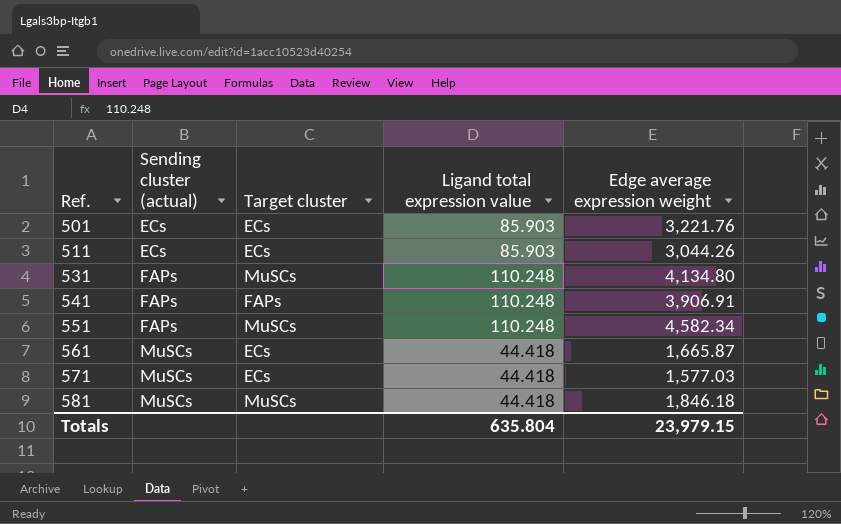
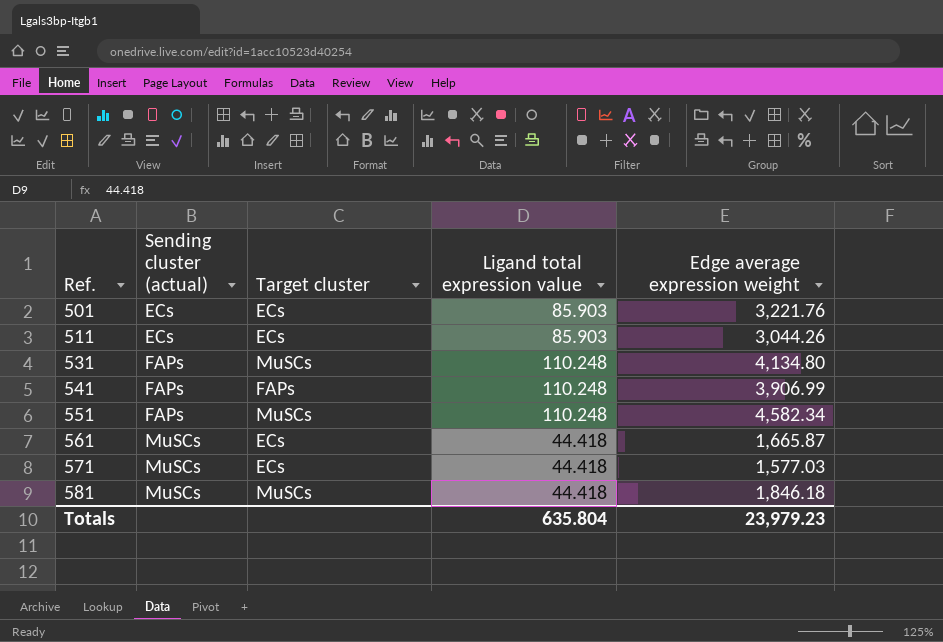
541 | Edge average expression weight: 3,906.91 -> 3,906.99
Totals | Edge average expression weight: 23,979.15 -> 23,979.23

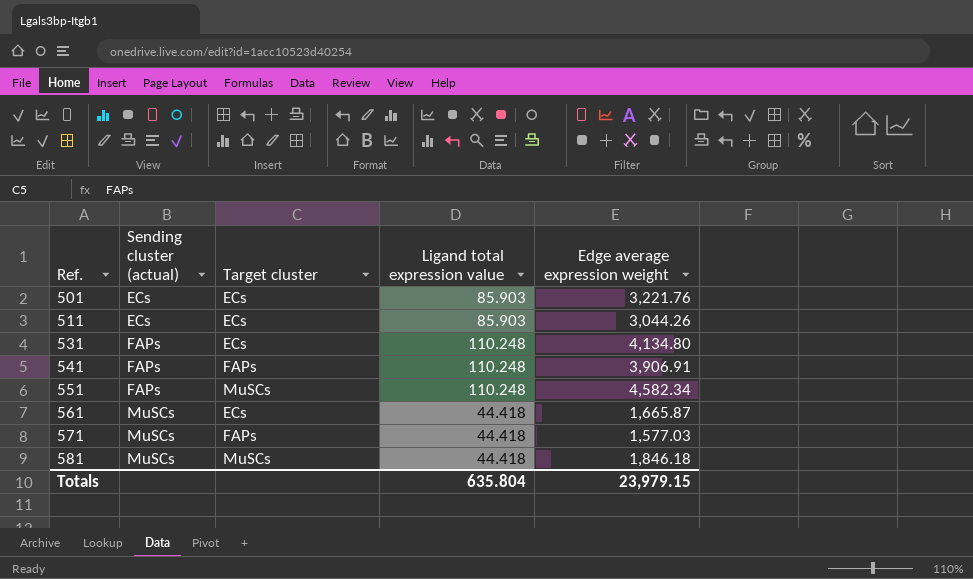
531 | Target cluster: MuSCs -> ECs
541 | Edge average expression weight: 3,906.99 -> 3,906.91
571 | Target cluster: ECs -> FAPs
Totals | Edge average expression weight: 23,979.23 -> 23,979.15

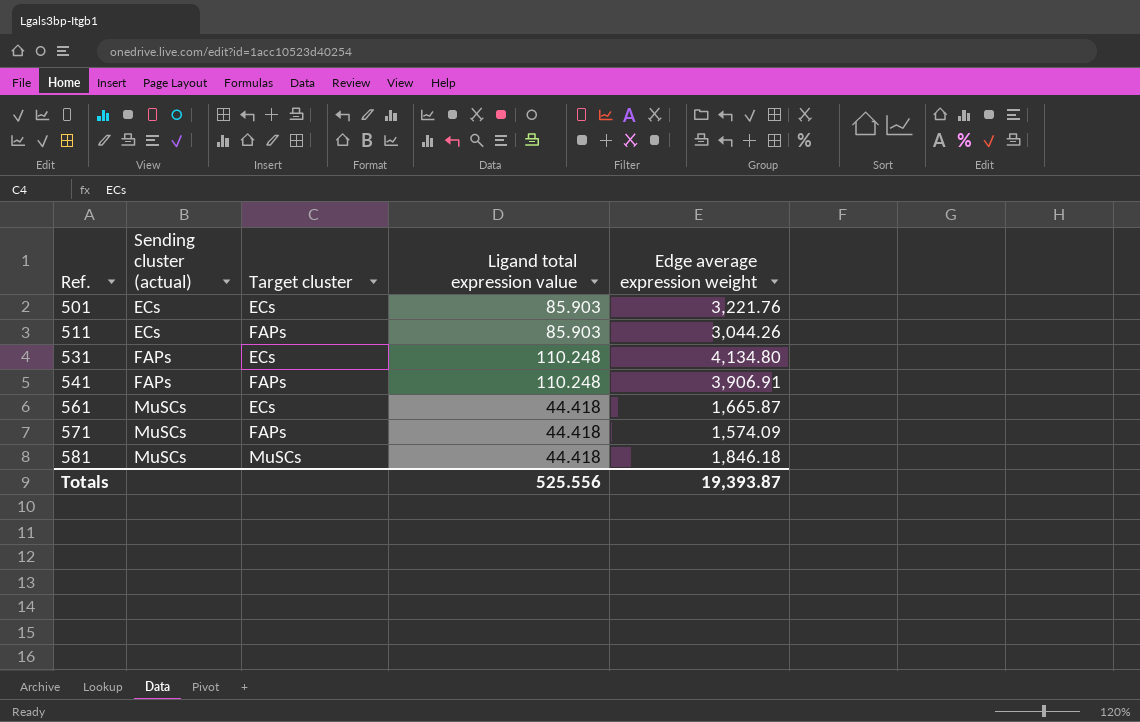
row 551: FAPs | MuSCs | 110.248 | 4,582.34 -> none
511 | Target cluster: ECs -> FAPs
571 | Edge average expression weight: 1,577.03 -> 1,574.09
Totals | Ligand total expression value: 635.804 -> 525.556
Totals | Edge average expression weight: 23,979.15 -> 19,393.87

